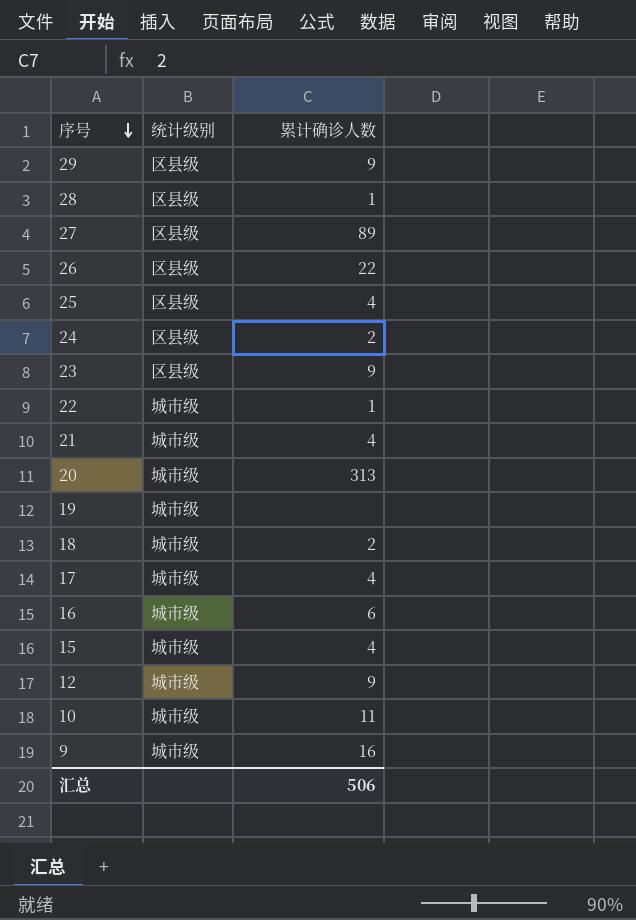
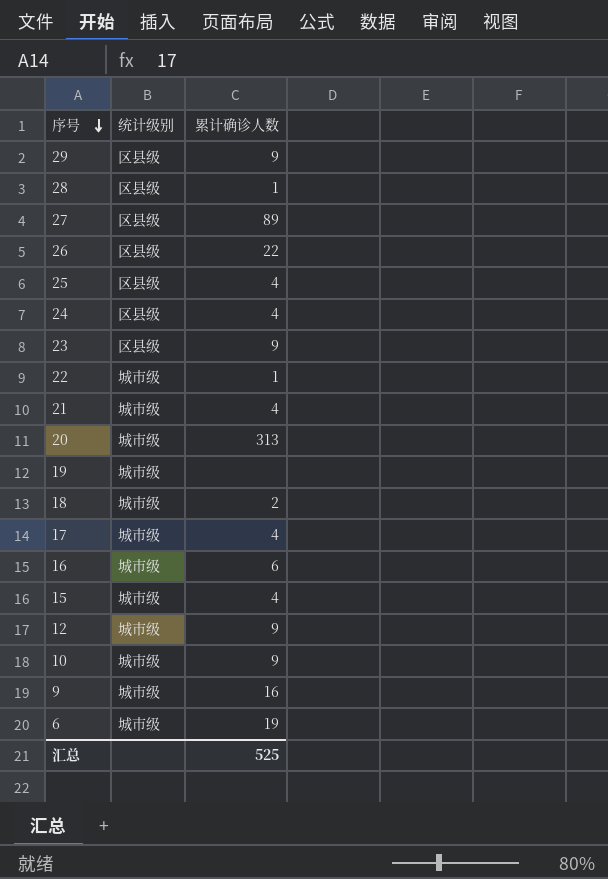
24 | 累计确诊人数: 2 -> 4
10 | 累计确诊人数: 11 -> 9
row 6: none -> 城市级 | 19
汇总 | 累计确诊人数: 506 -> 525

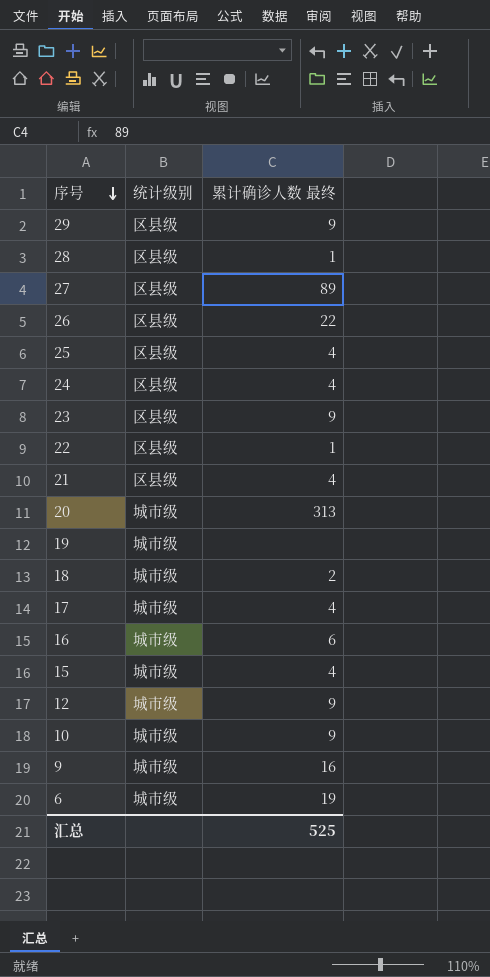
column name: 累计确诊人数 -> 累计确诊人数 最终
22 | 统计级别: 城市级 -> 区县级
21 | 统计级别: 城市级 -> 区县级

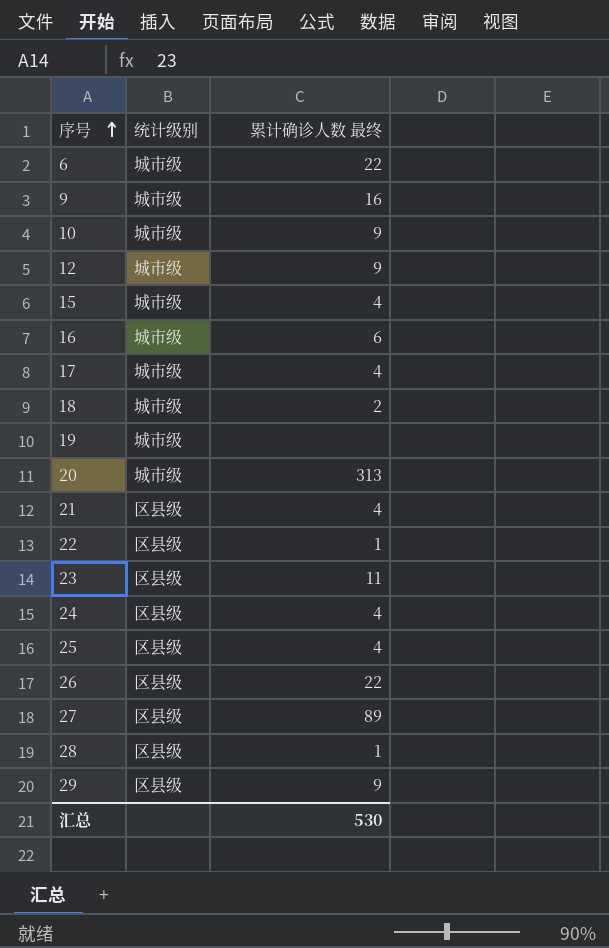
row order: 序号 descending -> 序号 ascending
6 | 累计确诊人数 最终: 19 -> 22
23 | 累计确诊人数 最终: 9 -> 11
汇总 | 累计确诊人数 最终: 525 -> 530

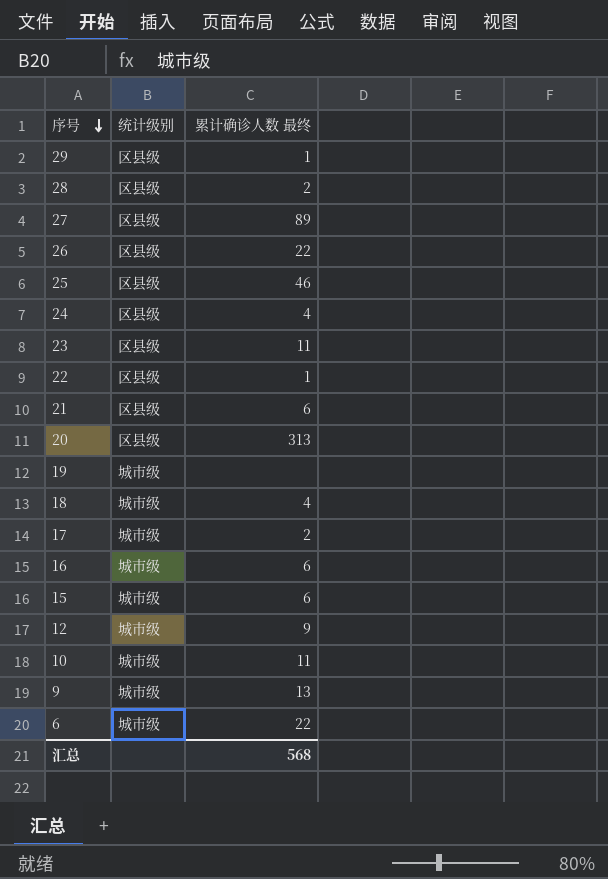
row order: 序号 ascending -> 序号 descending
29 | 累计确诊人数 最终: 9 -> 1
28 | 累计确诊人数 最终: 1 -> 2
25 | 累计确诊人数 最终: 4 -> 46
21 | 累计确诊人数 最终: 4 -> 6
20 | 统计级别: 城市级 -> 区县级
18 | 累计确诊人数 最终: 2 -> 4
17 | 累计确诊人数 最终: 4 -> 2
15 | 累计确诊人数 最终: 4 -> 6
10 | 累计确诊人数 最终: 9 -> 11
9 | 累计确诊人数 最终: 16 -> 13
汇总 | 累计确诊人数 最终: 530 -> 568

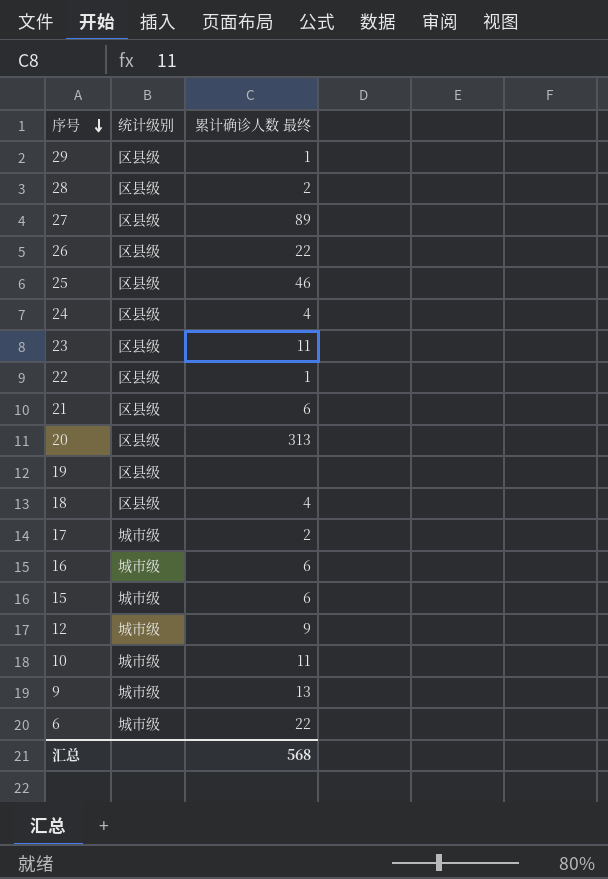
19 | 统计级别: 城市级 -> 区县级
18 | 统计级别: 城市级 -> 区县级

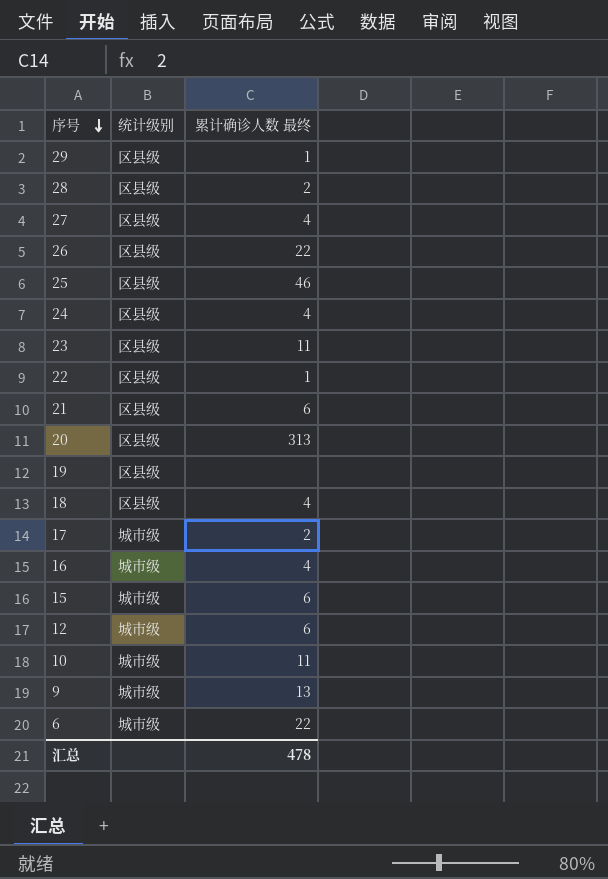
27 | 累计确诊人数 最终: 89 -> 4
16 | 累计确诊人数 最终: 6 -> 4
12 | 累计确诊人数 最终: 9 -> 6
汇总 | 累计确诊人数 最终: 568 -> 478

